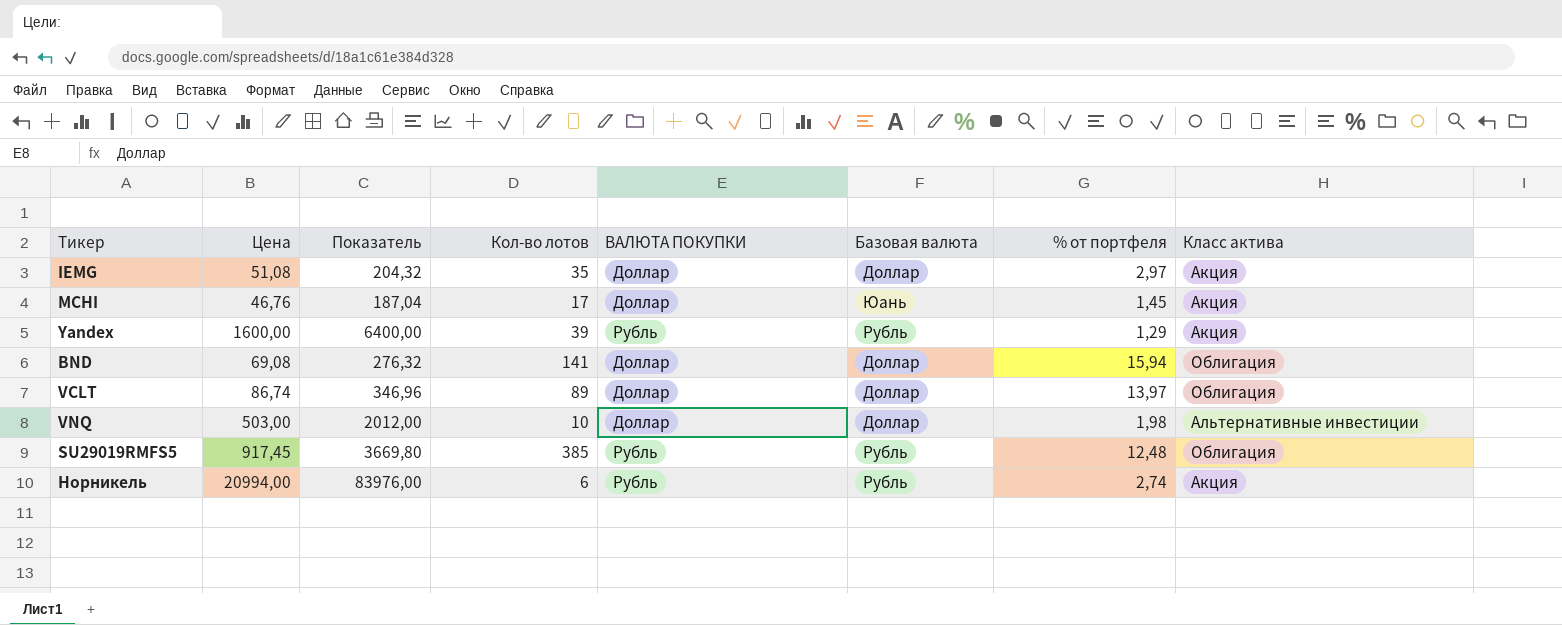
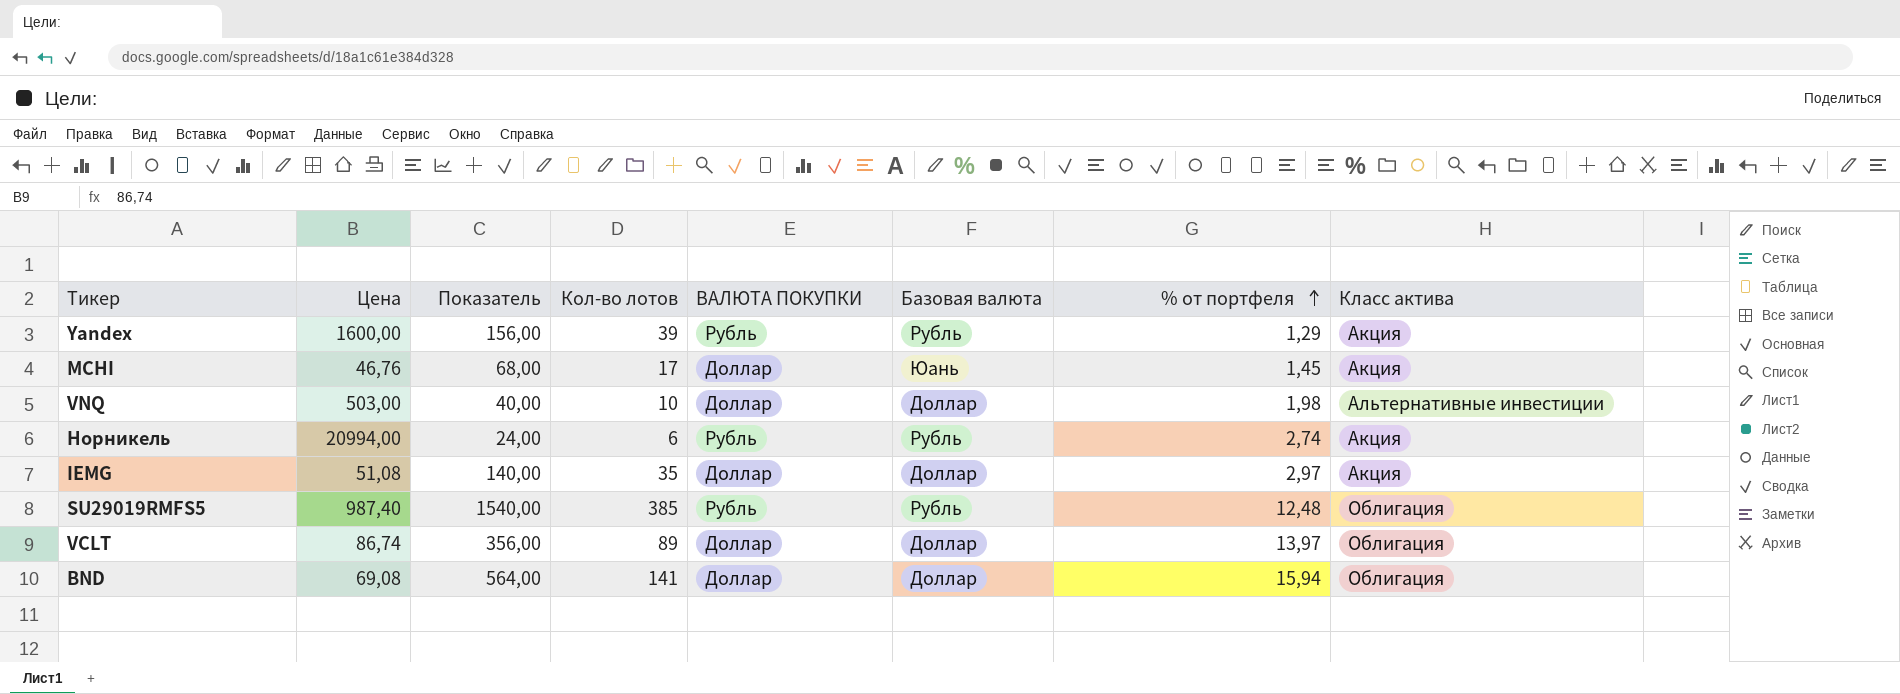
row order: none -> % от портфеля ascending
column Показатель | formula: [Цена] * 4 -> [Кол-во лотов] * 4
SU29019RMFS5 | Цена: 917,45 -> 987,40

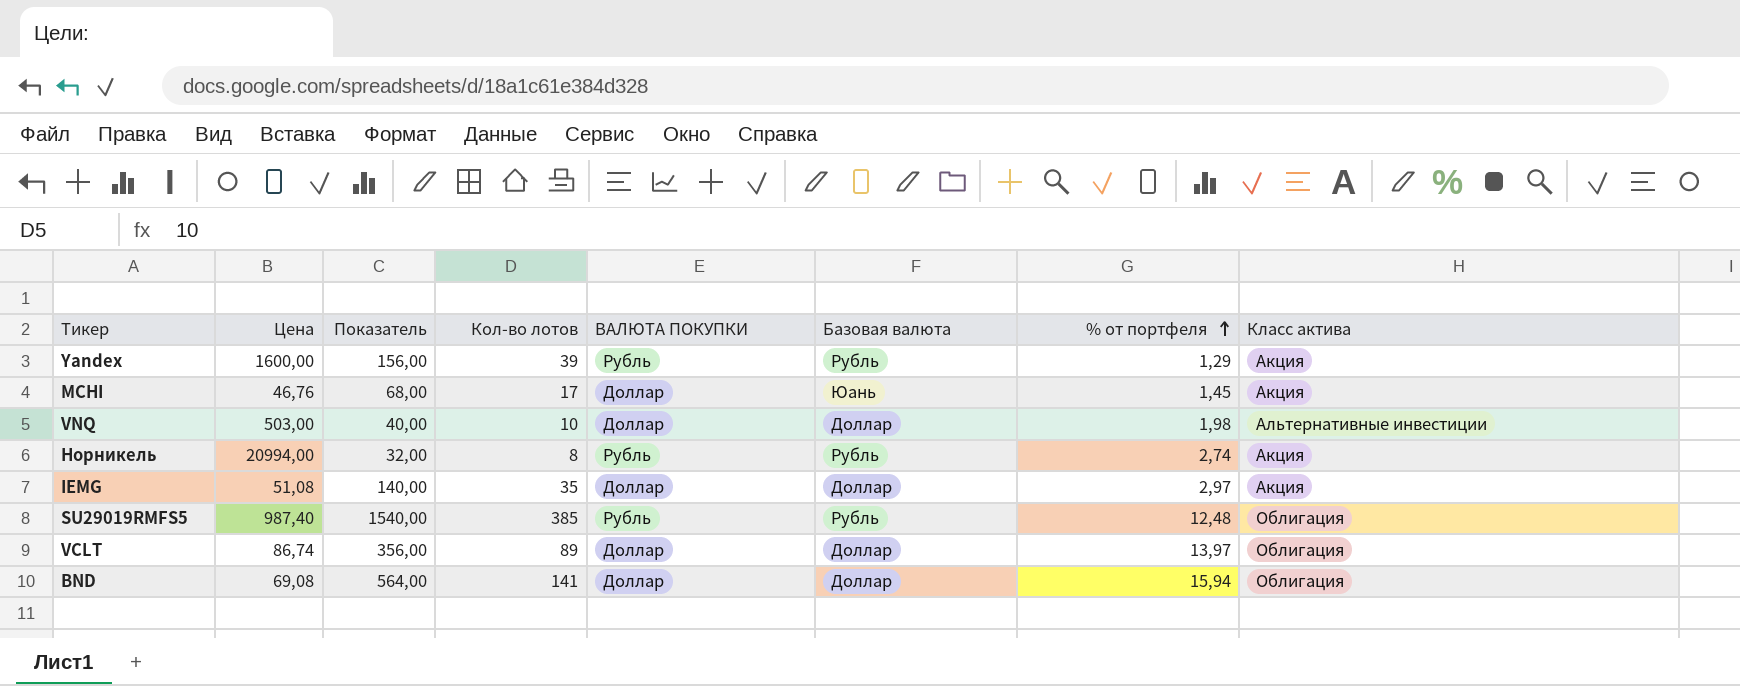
Норникель | Показатель: 24,00 -> 32,00
Норникель | Кол-во лотов: 6 -> 8

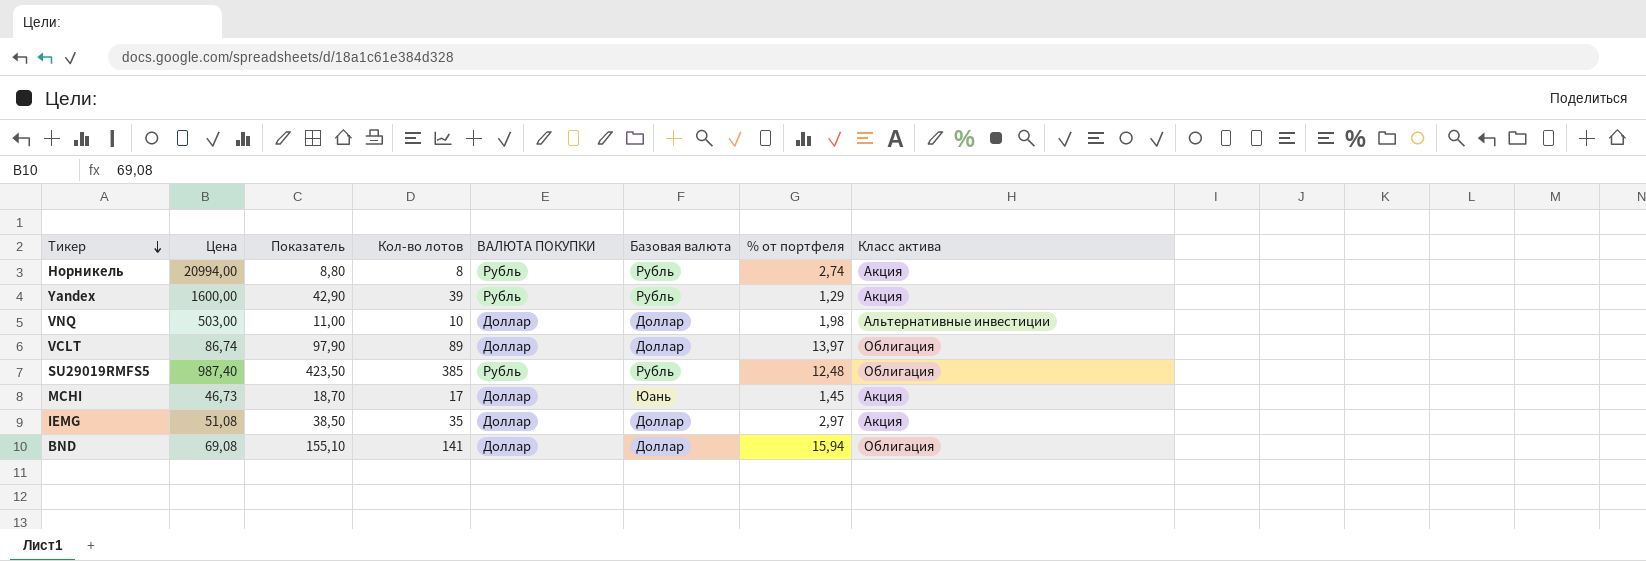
row order: % от портфеля ascending -> Тикер descending
column Показатель | formula: [Кол-во лотов] * 4 -> [Кол-во лотов] * 1,1
MCHI | Цена: 46,76 -> 46,73

